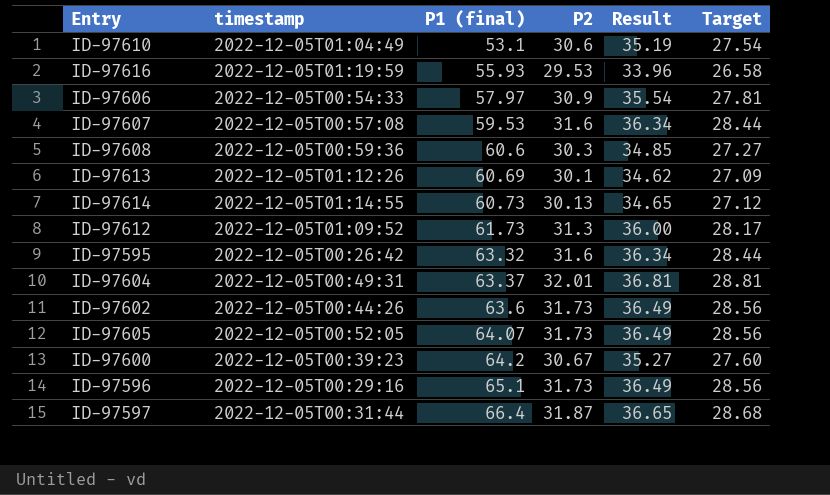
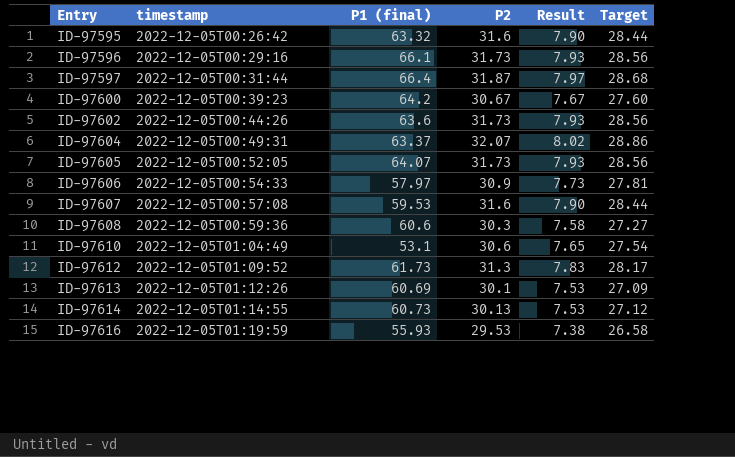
row order: P1 (final) ascending -> Entry ascending
column Result | formula: [P2] * 1.15 -> [P2] * 0.25
ID-97596 | P1 (final): 65.1 -> 66.1
ID-97604 | P2: 32.01 -> 32.07
ID-97604 | Target: 28.81 -> 28.86

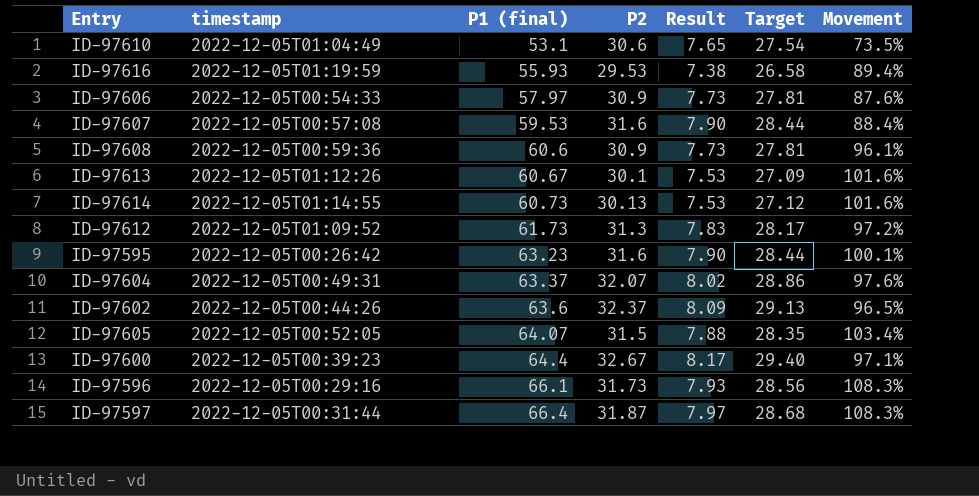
row order: Entry ascending -> P1 (final) ascending
column Movement | formula: none -> ([P1 (final)] - [P2]) / [P2]
ID-97608 | P2: 30.3 -> 30.9
ID-97608 | Result: 7.58 -> 7.73
ID-97608 | Target: 27.27 -> 27.81
ID-97613 | P1 (final): 60.69 -> 60.67
ID-97595 | P1 (final): 63.32 -> 63.23
ID-97602 | P2: 31.73 -> 32.37
ID-97602 | Result: 7.93 -> 8.09
ID-97602 | Target: 28.56 -> 29.13
ID-97605 | P2: 31.73 -> 31.5
ID-97605 | Result: 7.93 -> 7.88
ID-97605 | Target: 28.56 -> 28.35
ID-97600 | P1 (final): 64.2 -> 64.4
ID-97600 | P2: 30.67 -> 32.67
ID-97600 | Result: 7.67 -> 8.17
ID-97600 | Target: 27.60 -> 29.40

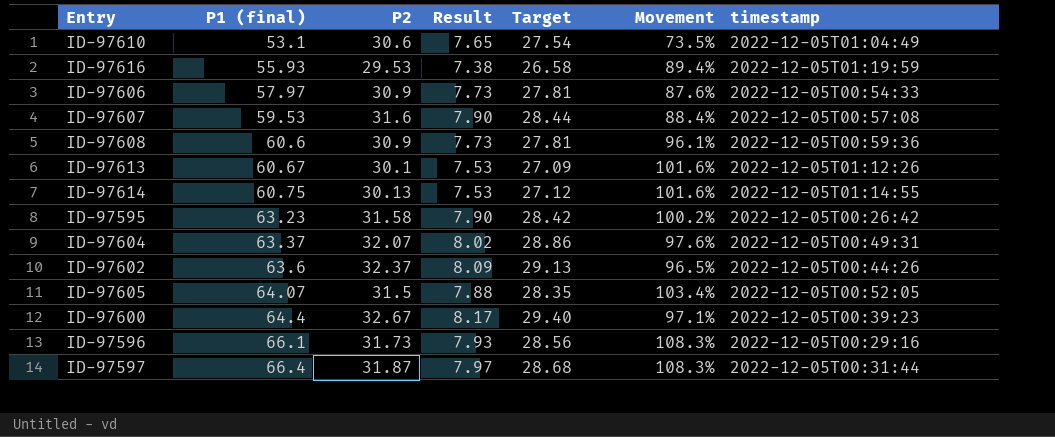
column timestamp | position: 2 -> 7
row ID-97612: 2022-12-05T01:09:52 | 61.73 | 31.3 | 7.83 | 28.17 | 97.2% -> none
ID-97614 | P1 (final): 60.73 -> 60.75
ID-97595 | P2: 31.6 -> 31.58
ID-97595 | Target: 28.44 -> 28.42
ID-97595 | Movement: 100.1% -> 100.2%

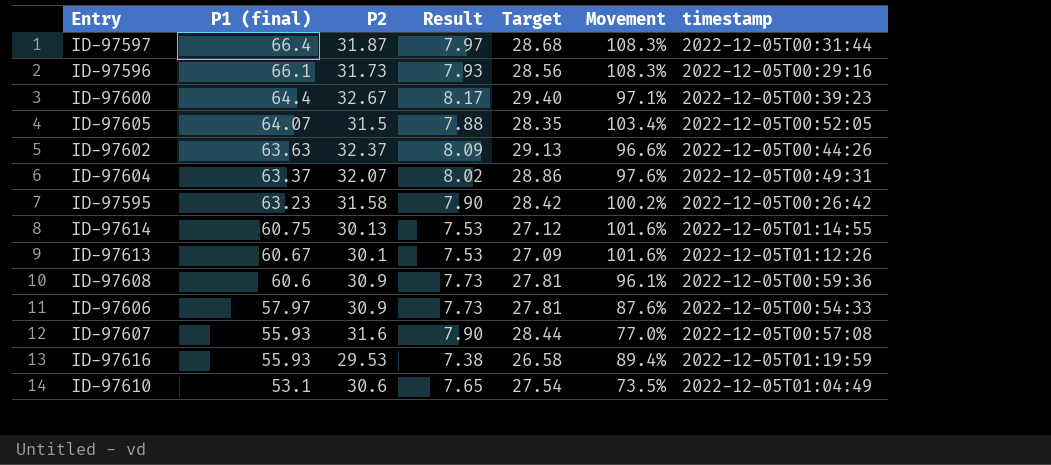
row order: P1 (final) ascending -> P1 (final) descending
ID-97602 | P1 (final): 63.6 -> 63.63
ID-97602 | Movement: 96.5% -> 96.6%
ID-97607 | P1 (final): 59.53 -> 55.93
ID-97607 | Movement: 88.4% -> 77.0%

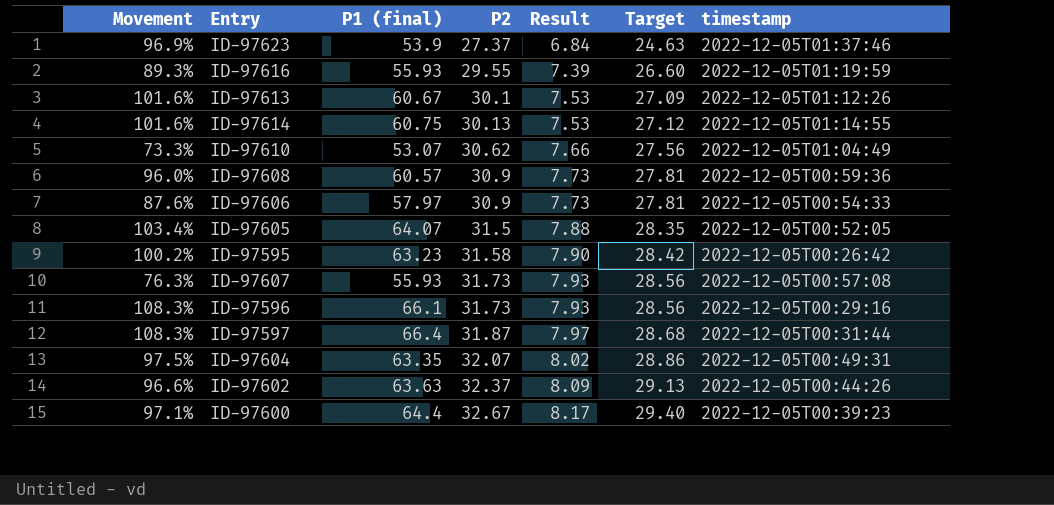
row order: P1 (final) descending -> P2 ascending
column Movement | position: 6 -> 1
row ID-97623: none -> 96.9% | 53.9 | 27.37 | 6.84 | 24.63 | 2022-12-05T01:37:46
ID-97616 | Movement: 89.4% -> 89.3%
ID-97616 | P2: 29.53 -> 29.55
ID-97616 | Result: 7.38 -> 7.39
ID-97616 | Target: 26.58 -> 26.60
ID-97610 | Movement: 73.5% -> 73.3%
ID-97610 | P1 (final): 53.1 -> 53.07
ID-97610 | P2: 30.6 -> 30.62
ID-97610 | Result: 7.65 -> 7.66
ID-97610 | Target: 27.54 -> 27.56
ID-97608 | Movement: 96.1% -> 96.0%
ID-97608 | P1 (final): 60.6 -> 60.57
ID-97607 | Movement: 77.0% -> 76.3%
ID-97607 | P2: 31.6 -> 31.73
ID-97607 | Result: 7.90 -> 7.93
ID-97607 | Target: 28.44 -> 28.56
ID-97604 | Movement: 97.6% -> 97.5%
ID-97604 | P1 (final): 63.37 -> 63.35

